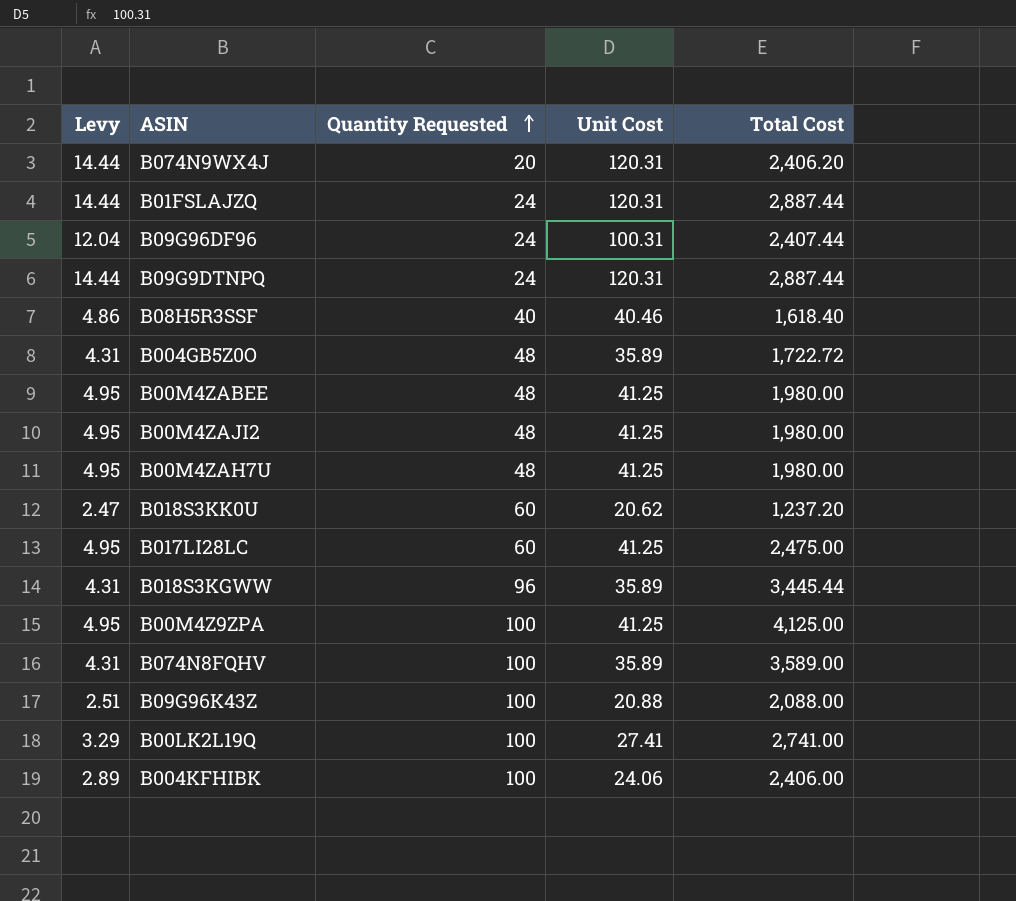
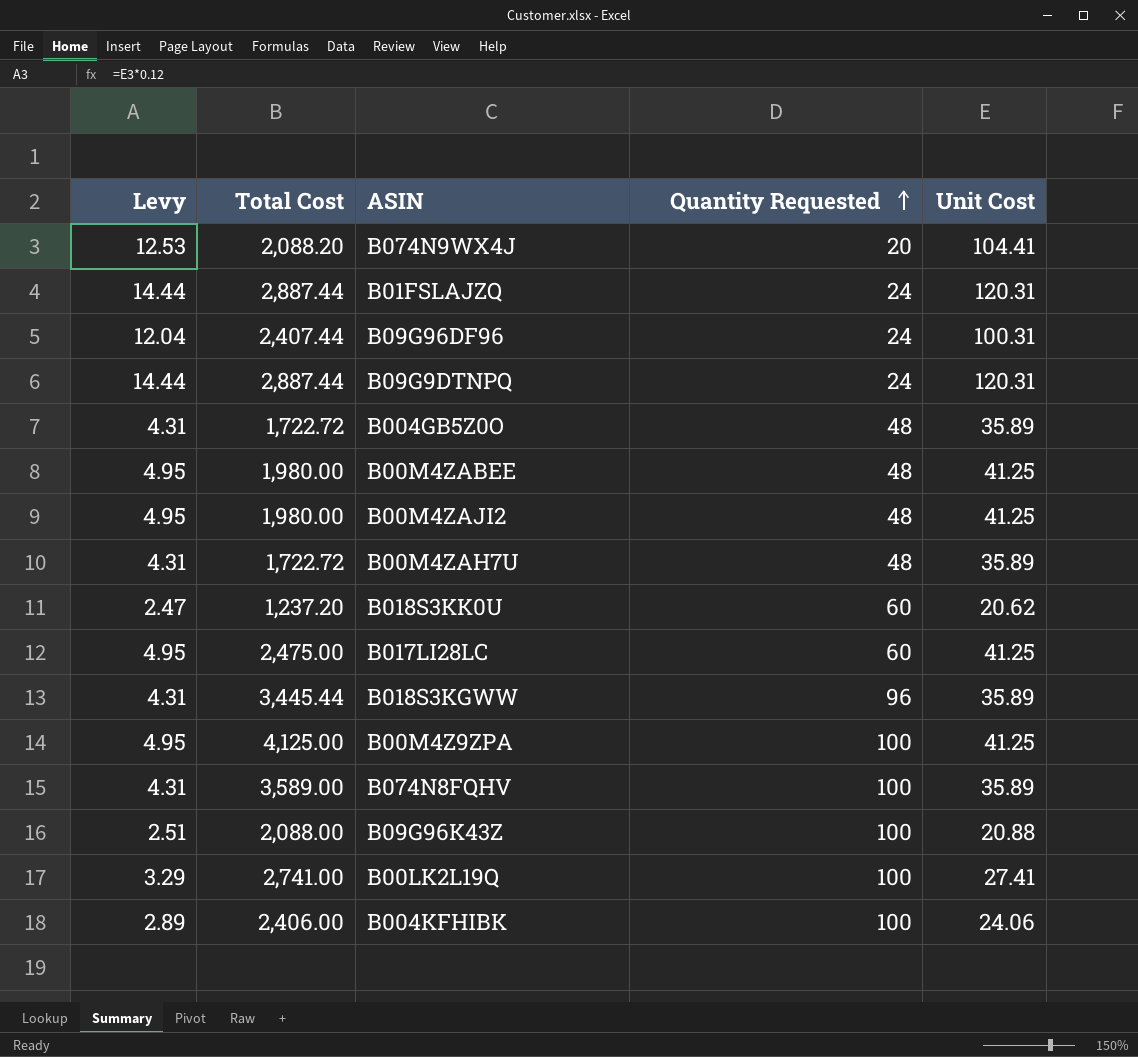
column Total Cost | position: 5 -> 2
row B08H5R3SSF: 4.86 | 40 | 40.46 | 1,618.40 -> none
B074N9WX4J | Levy: 14.44 -> 12.53
B074N9WX4J | Total Cost: 2,406.20 -> 2,088.20
B074N9WX4J | Unit Cost: 120.31 -> 104.41
B00M4ZAH7U | Levy: 4.95 -> 4.31
B00M4ZAH7U | Total Cost: 1,980.00 -> 1,722.72
B00M4ZAH7U | Unit Cost: 41.25 -> 35.89

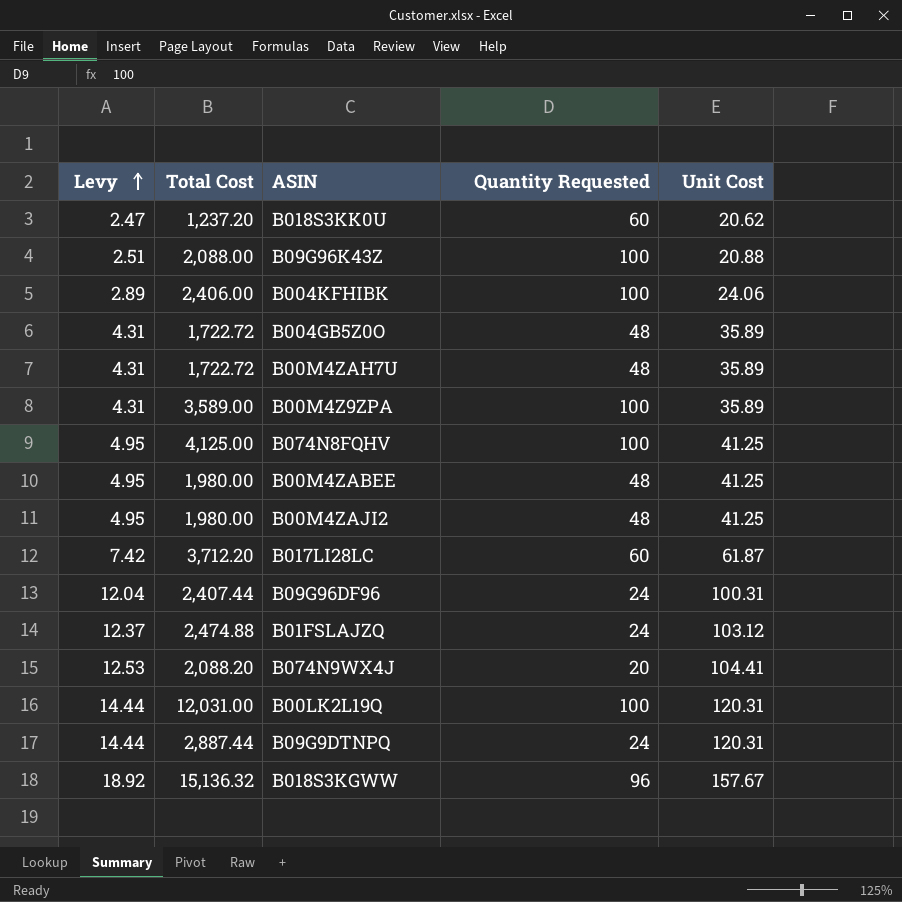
row order: Quantity Requested ascending -> Levy ascending
B00M4Z9ZPA | Levy: 4.95 -> 4.31
B00M4Z9ZPA | Total Cost: 4,125.00 -> 3,589.00
B00M4Z9ZPA | Unit Cost: 41.25 -> 35.89
B074N8FQHV | Levy: 4.31 -> 4.95
B074N8FQHV | Total Cost: 3,589.00 -> 4,125.00
B074N8FQHV | Unit Cost: 35.89 -> 41.25
B017LI28LC | Levy: 4.95 -> 7.42
B017LI28LC | Total Cost: 2,475.00 -> 3,712.20
B017LI28LC | Unit Cost: 41.25 -> 61.87
B01FSLAJZQ | Levy: 14.44 -> 12.37
B01FSLAJZQ | Total Cost: 2,887.44 -> 2,474.88
B01FSLAJZQ | Unit Cost: 120.31 -> 103.12
B00LK2L19Q | Levy: 3.29 -> 14.44
B00LK2L19Q | Total Cost: 2,741.00 -> 12,031.00
B00LK2L19Q | Unit Cost: 27.41 -> 120.31
B018S3KGWW | Levy: 4.31 -> 18.92
B018S3KGWW | Total Cost: 3,445.44 -> 15,136.32
B018S3KGWW | Unit Cost: 35.89 -> 157.67

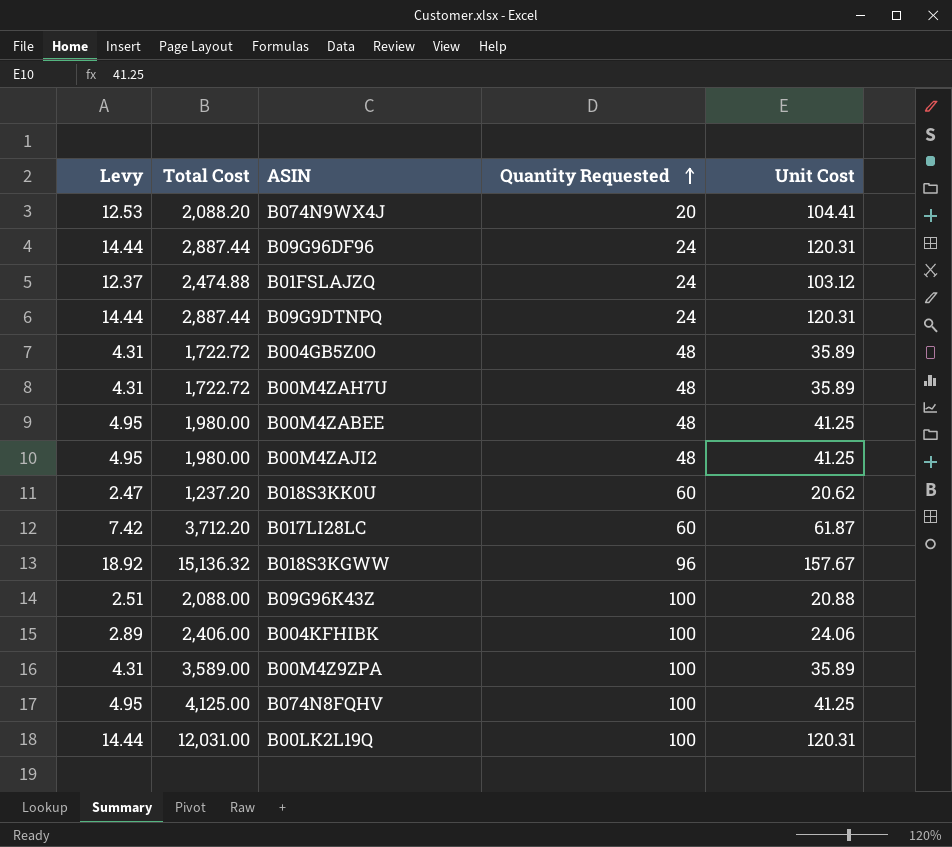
row order: Levy ascending -> Quantity Requested ascending
B09G96DF96 | Levy: 12.04 -> 14.44
B09G96DF96 | Total Cost: 2,407.44 -> 2,887.44
B09G96DF96 | Unit Cost: 100.31 -> 120.31

